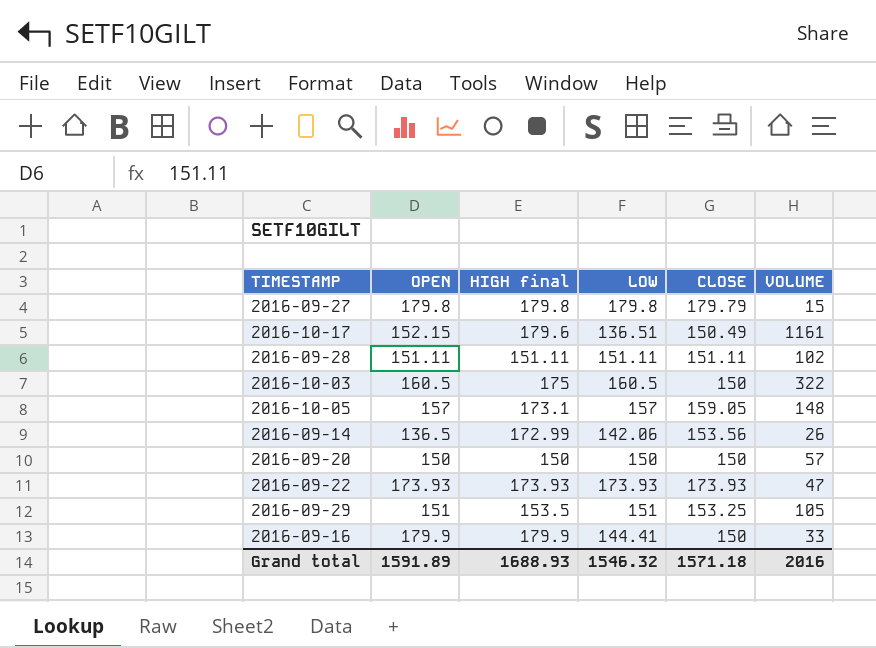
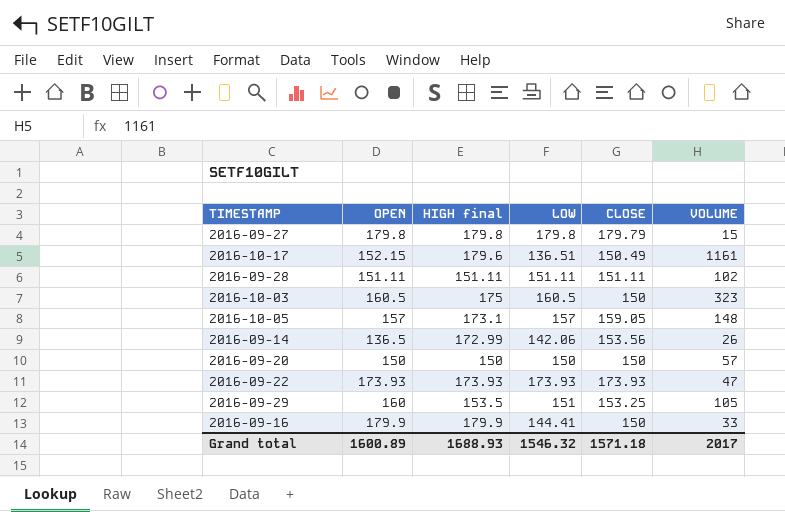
2016-10-03 | VOLUME: 322 -> 323
2016-09-29 | OPEN: 151 -> 160
Grand total | OPEN: 1591.89 -> 1600.89
Grand total | VOLUME: 2016 -> 2017

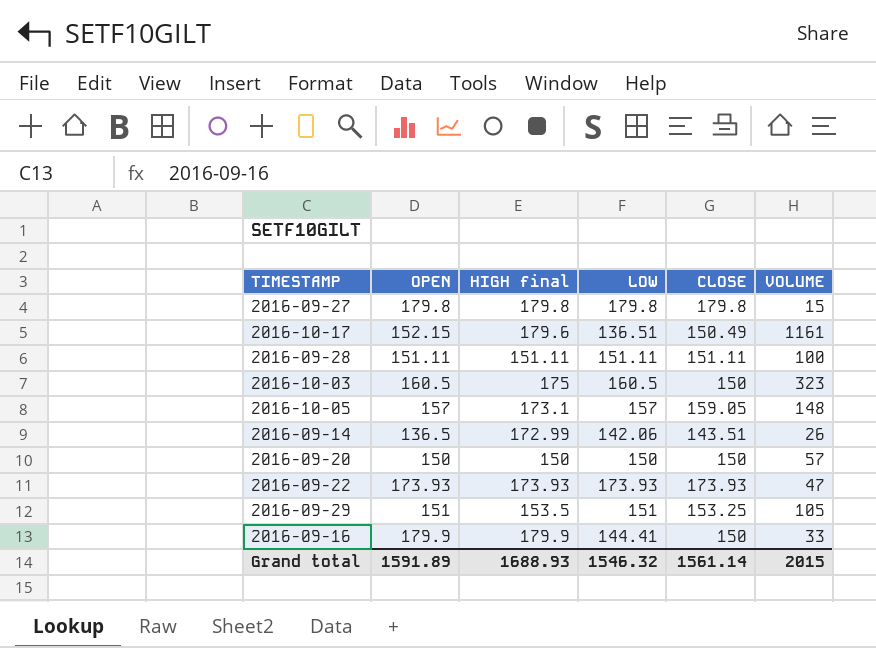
2016-09-27 | CLOSE: 179.79 -> 179.8
2016-09-28 | VOLUME: 102 -> 100
2016-09-14 | CLOSE: 153.56 -> 143.51
2016-09-29 | OPEN: 160 -> 151
Grand total | OPEN: 1600.89 -> 1591.89
Grand total | CLOSE: 1571.18 -> 1561.14
Grand total | VOLUME: 2017 -> 2015

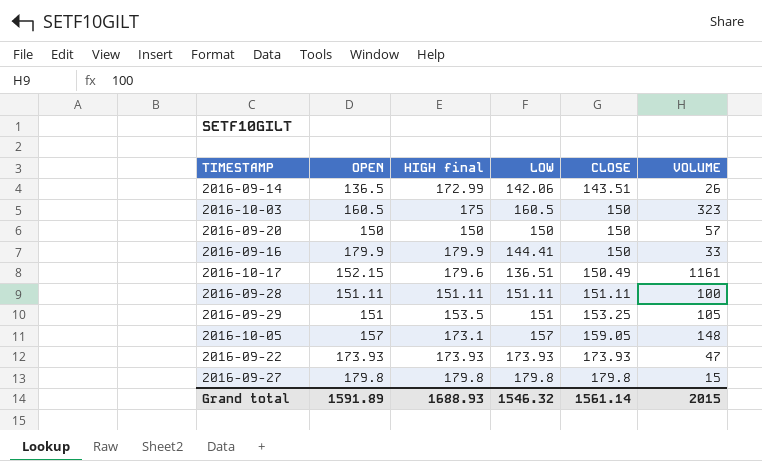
row order: none -> CLOSE ascending

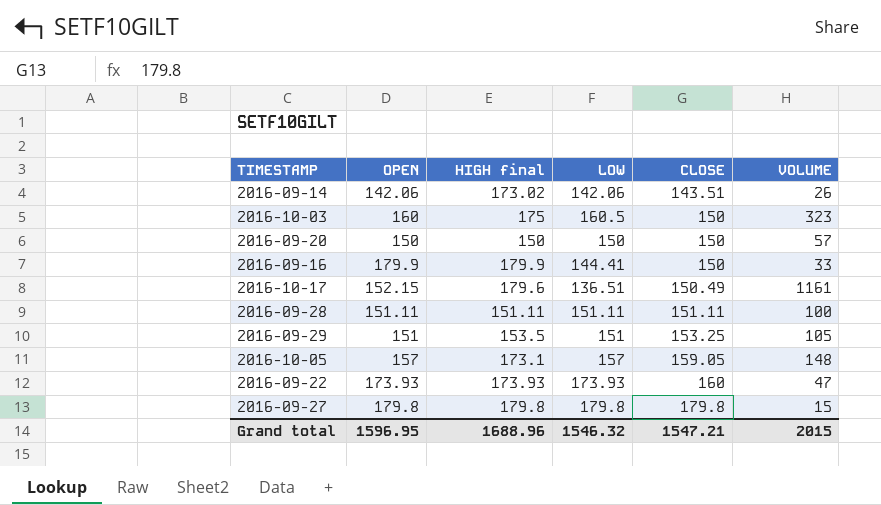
2016-09-14 | OPEN: 136.5 -> 142.06
2016-09-14 | HIGH final: 172.99 -> 173.02
2016-10-03 | OPEN: 160.5 -> 160
2016-09-22 | CLOSE: 173.93 -> 160
Grand total | OPEN: 1591.89 -> 1596.95
Grand total | HIGH final: 1688.93 -> 1688.96
Grand total | CLOSE: 1561.14 -> 1547.21

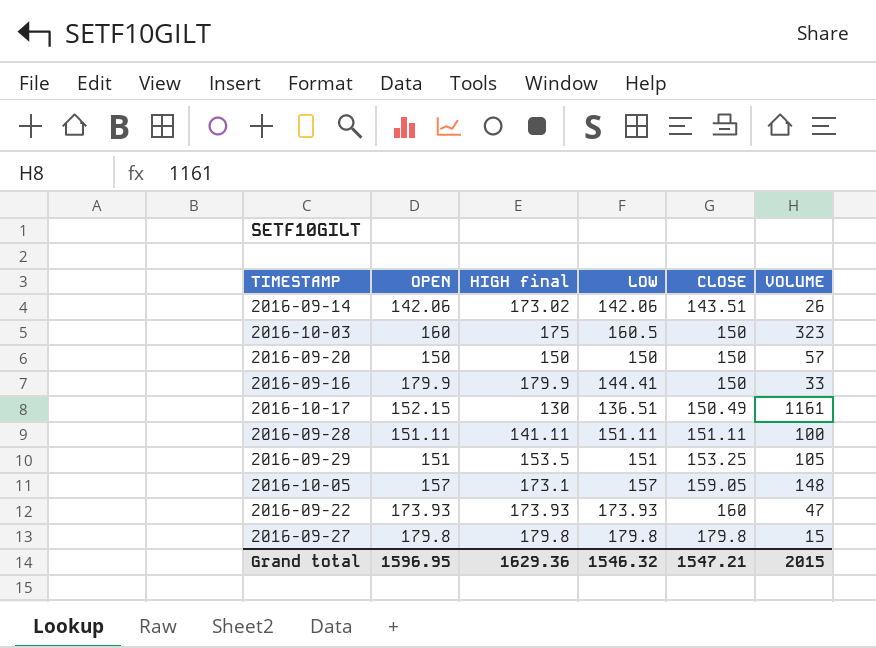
2016-10-17 | HIGH final: 179.6 -> 130
2016-09-28 | HIGH final: 151.11 -> 141.11
Grand total | HIGH final: 1688.96 -> 1629.36

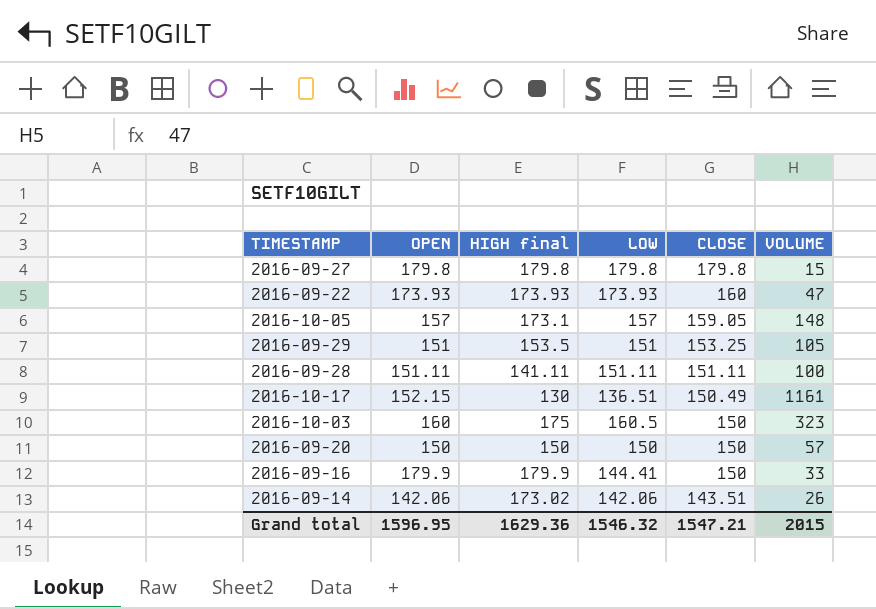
row order: CLOSE ascending -> CLOSE descending

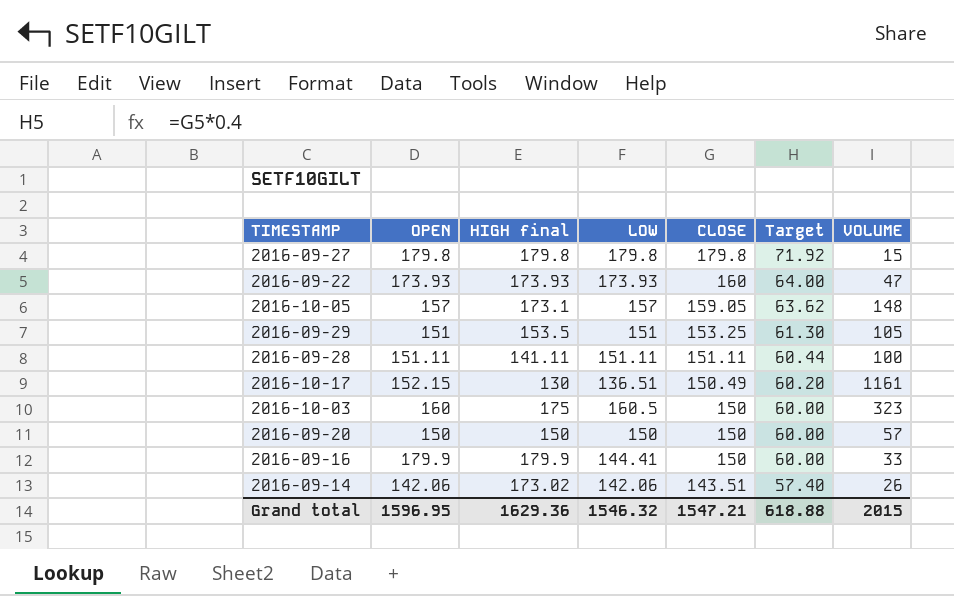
column Target | formula: none -> [CLOSE] * 0.4

